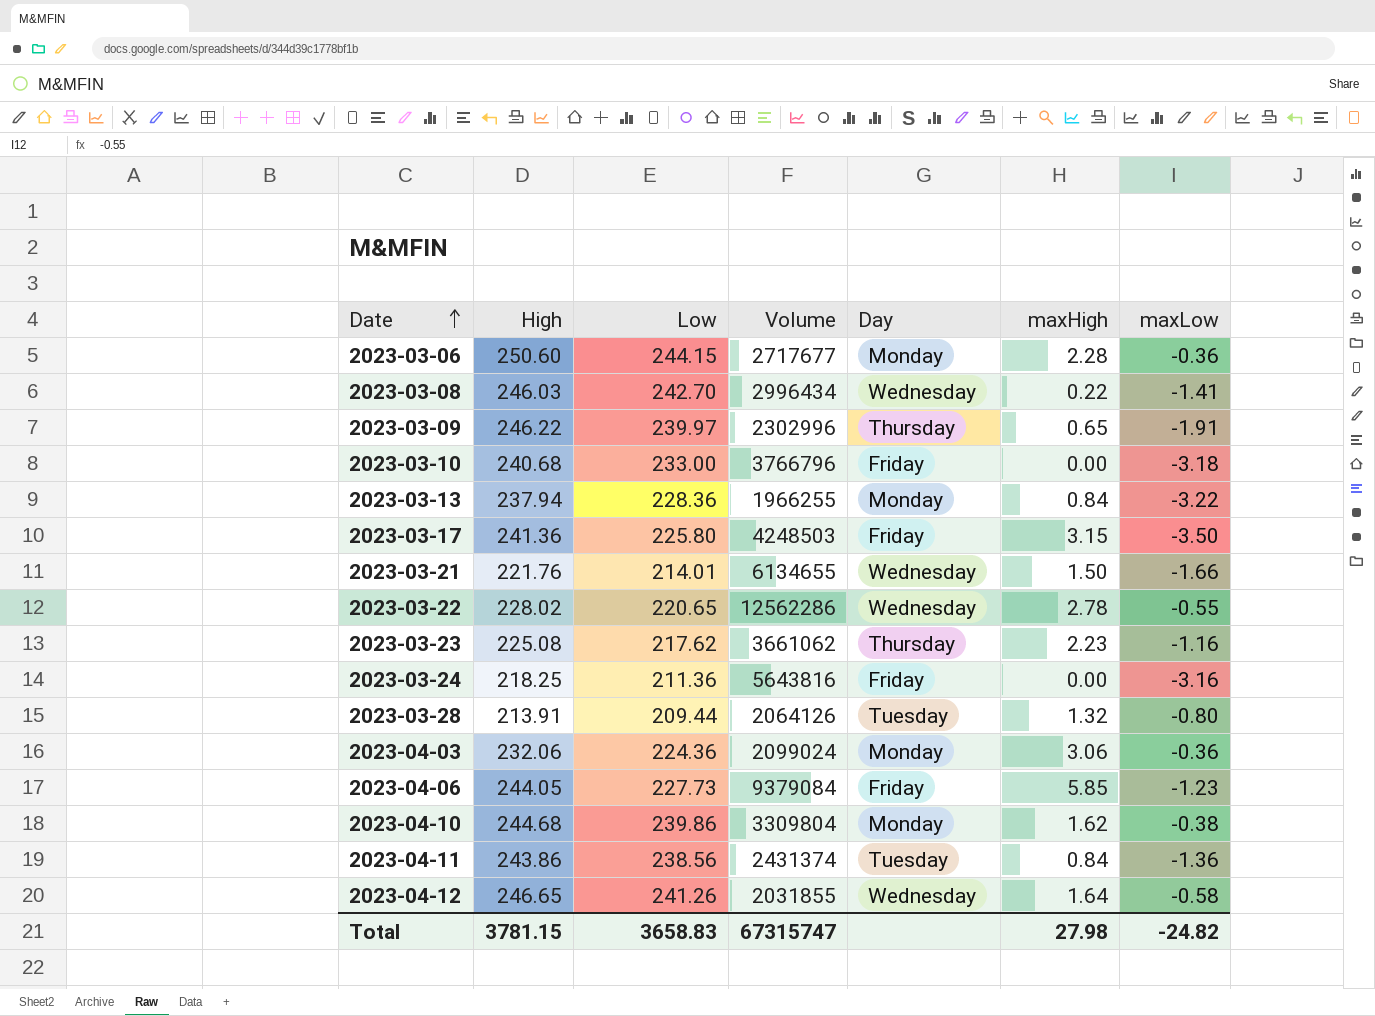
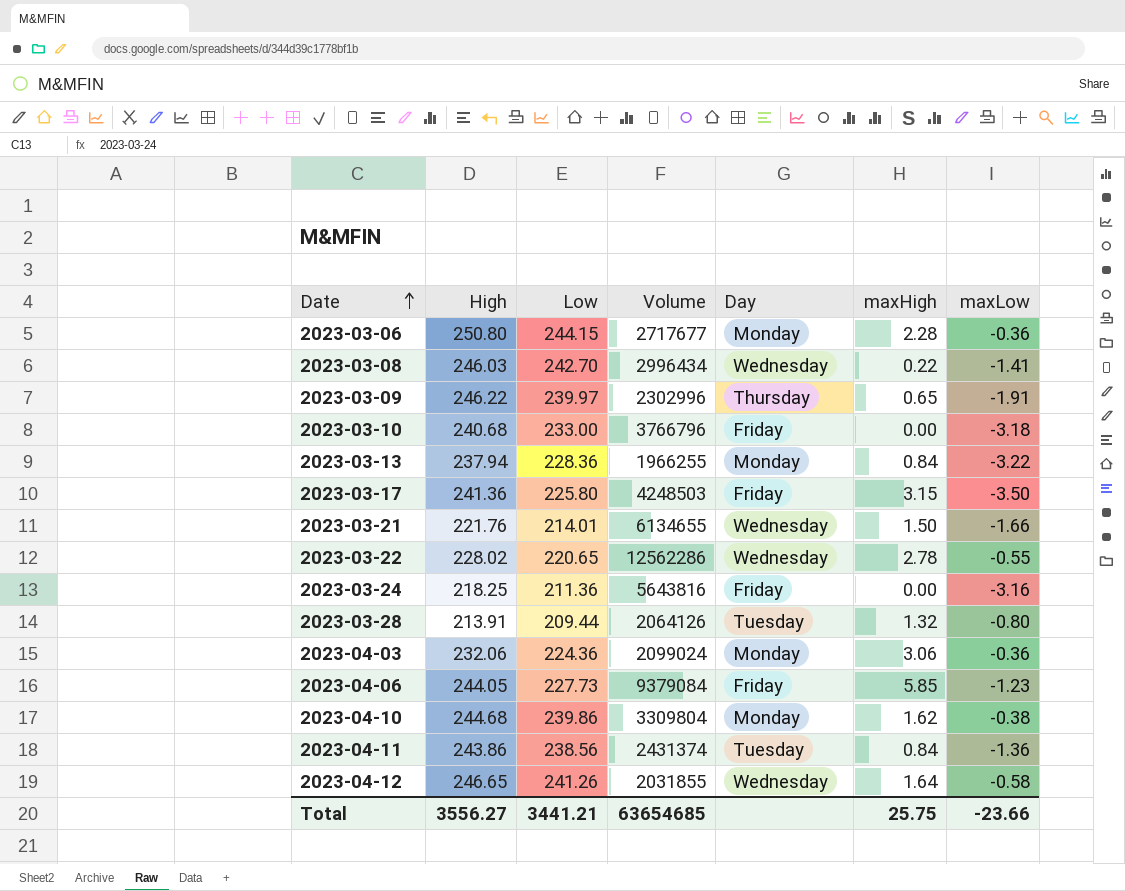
row 2023-03-23: 225.08 | 217.62 | 3661062 | Thursday | 2.23 | -1.16 -> none
2023-03-06 | High: 250.60 -> 250.80
Total | High: 3781.15 -> 3556.27
Total | Low: 3658.83 -> 3441.21
Total | Volume: 67315747 -> 63654685
Total | maxHigh: 27.98 -> 25.75
Total | maxLow: -24.82 -> -23.66

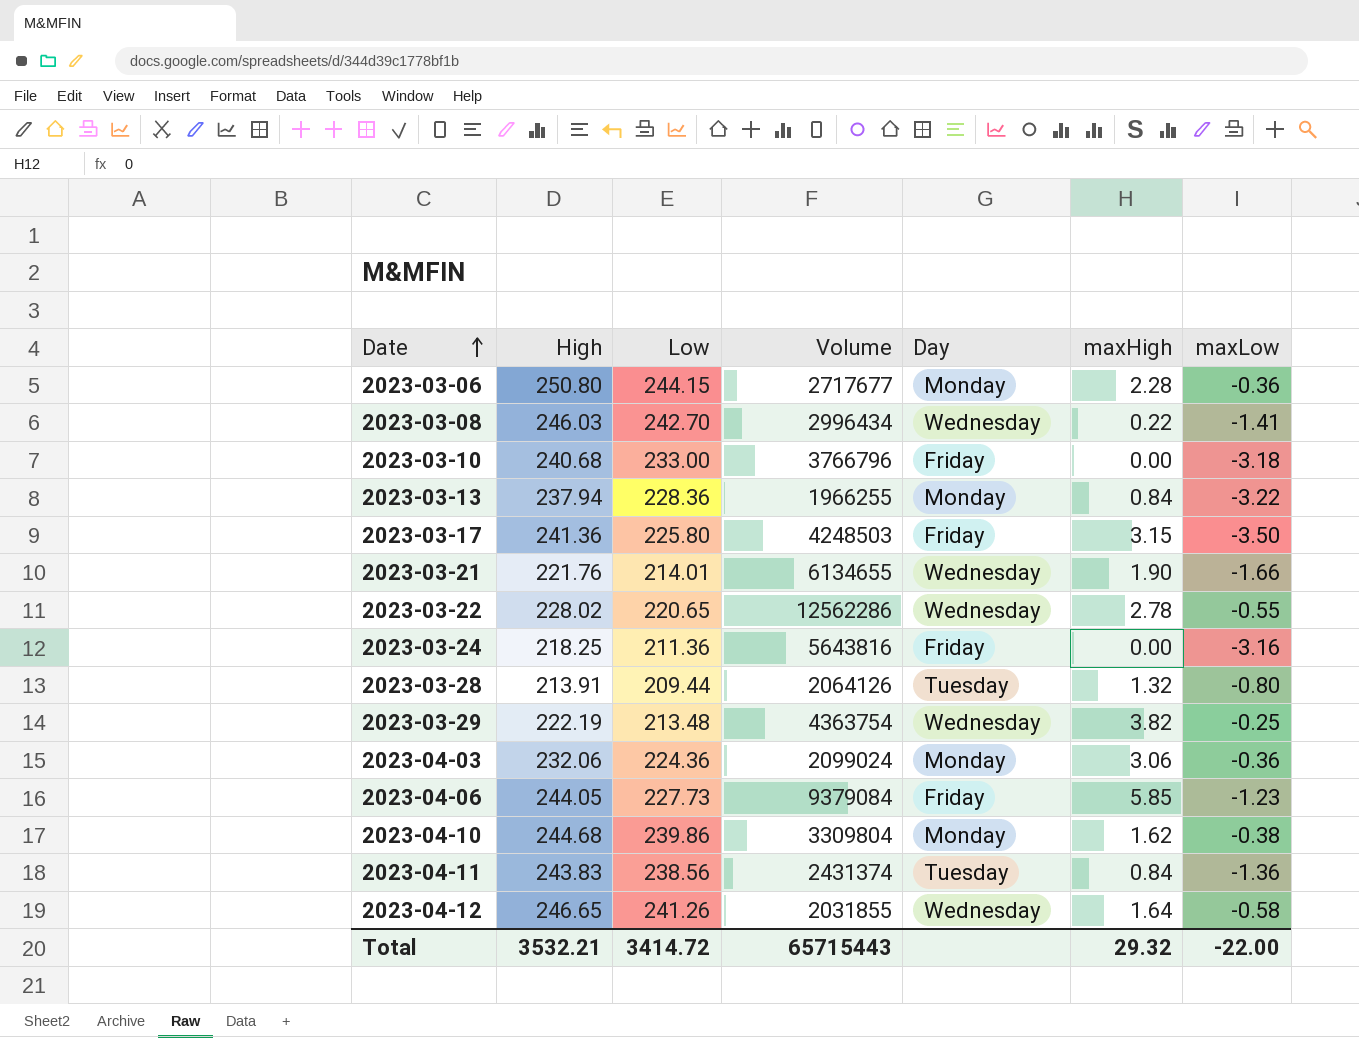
row 2023-03-09: 246.22 | 239.97 | 2302996 | Thursday | 0.65 | -1.91 -> none
2023-03-21 | maxHigh: 1.50 -> 1.90
row 2023-03-29: none -> 222.19 | 213.48 | 4363754 | Wednesday | 3.82 | -0.25
2023-04-11 | High: 243.86 -> 243.83
Total | High: 3556.27 -> 3532.21
Total | Low: 3441.21 -> 3414.72
Total | Volume: 63654685 -> 65715443
Total | maxHigh: 25.75 -> 29.32
Total | maxLow: -23.66 -> -22.00

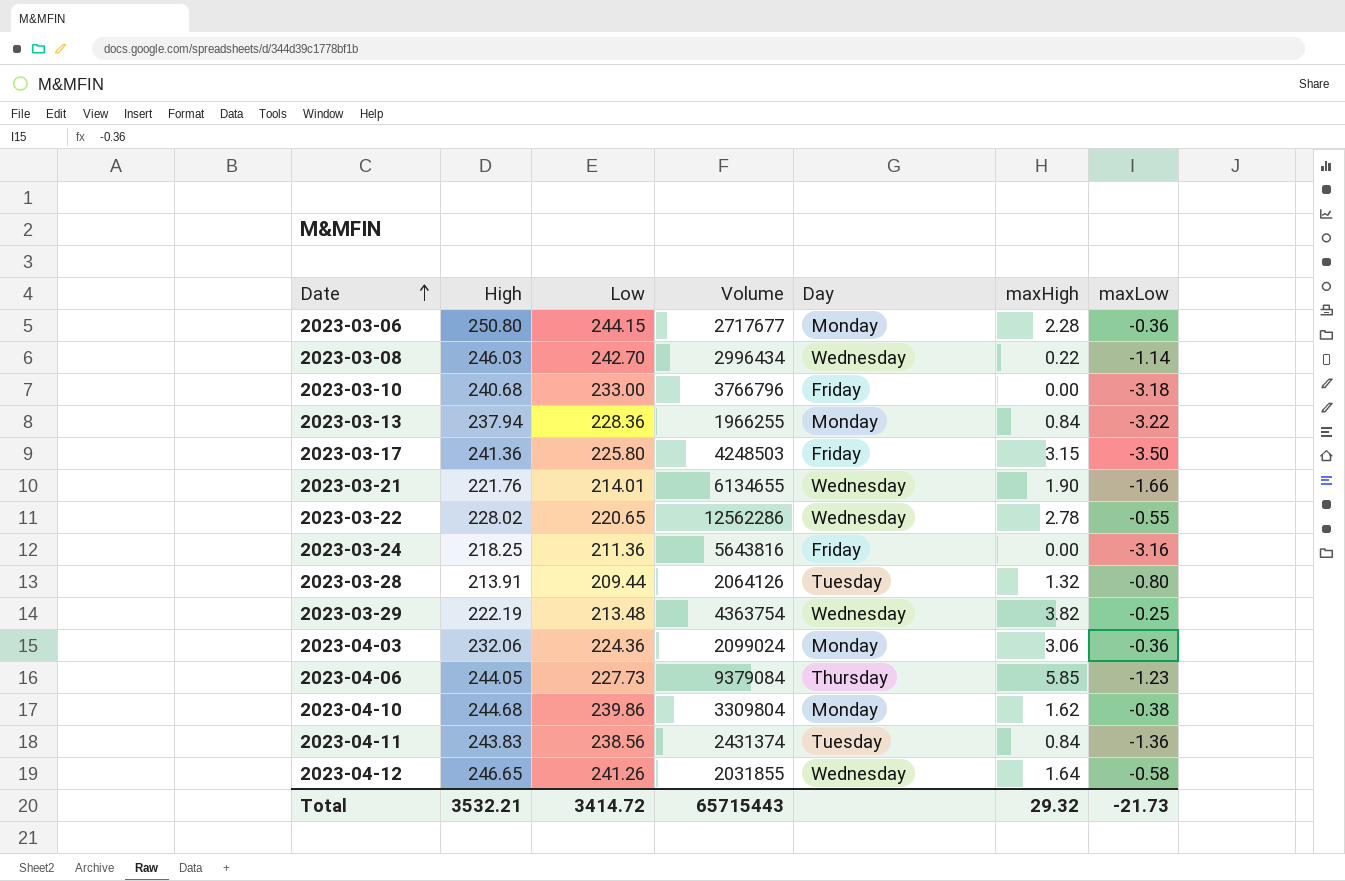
2023-03-08 | maxLow: -1.41 -> -1.14
2023-04-06 | Day: Friday -> Thursday
Total | maxLow: -22.00 -> -21.73

